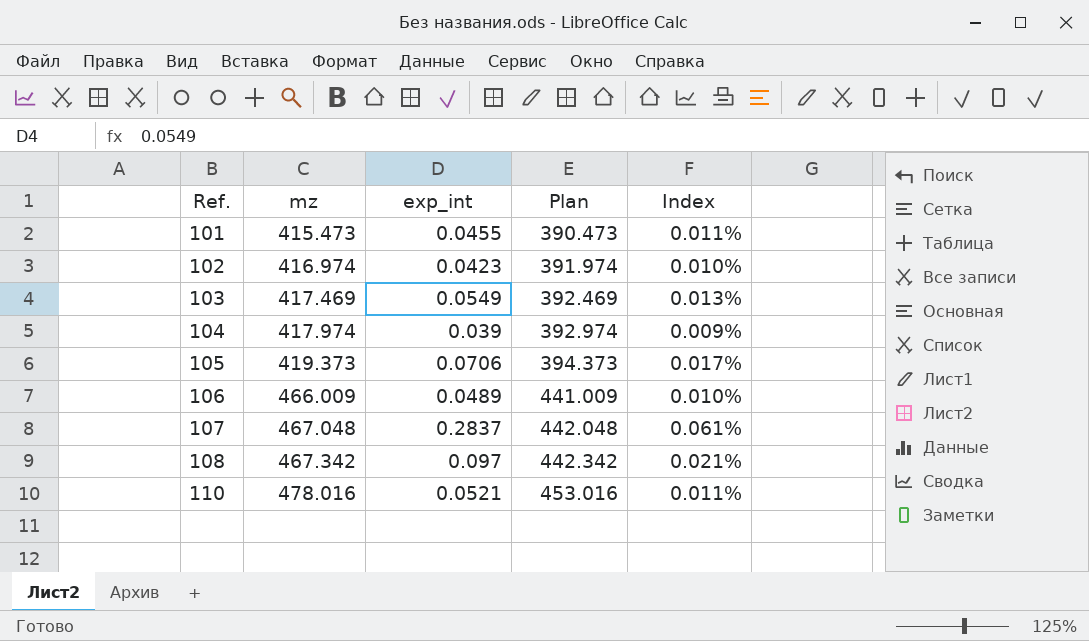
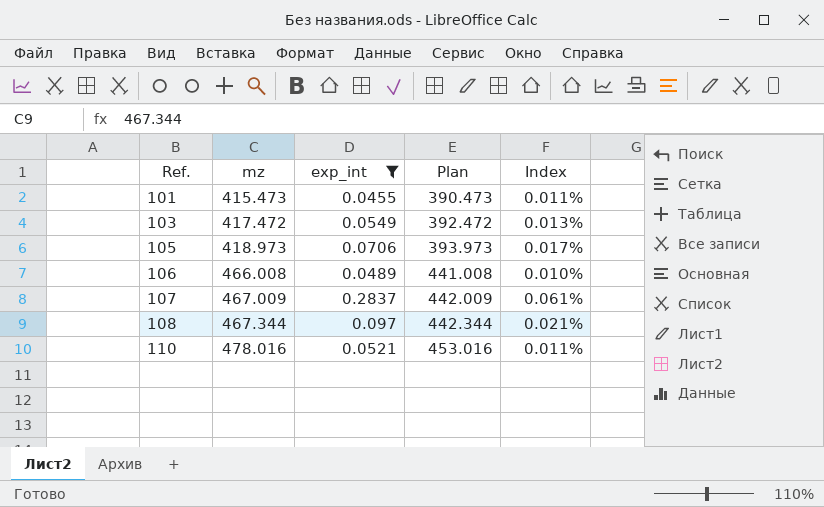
filter: none -> exp_int >= 0.0455
103 | mz: 417.469 -> 417.472
103 | Plan: 392.469 -> 392.472
105 | mz: 419.373 -> 418.973
105 | Plan: 394.373 -> 393.973
106 | mz: 466.009 -> 466.008
106 | Plan: 441.009 -> 441.008
107 | mz: 467.048 -> 467.009
107 | Plan: 442.048 -> 442.009
108 | mz: 467.342 -> 467.344
108 | Plan: 442.342 -> 442.344

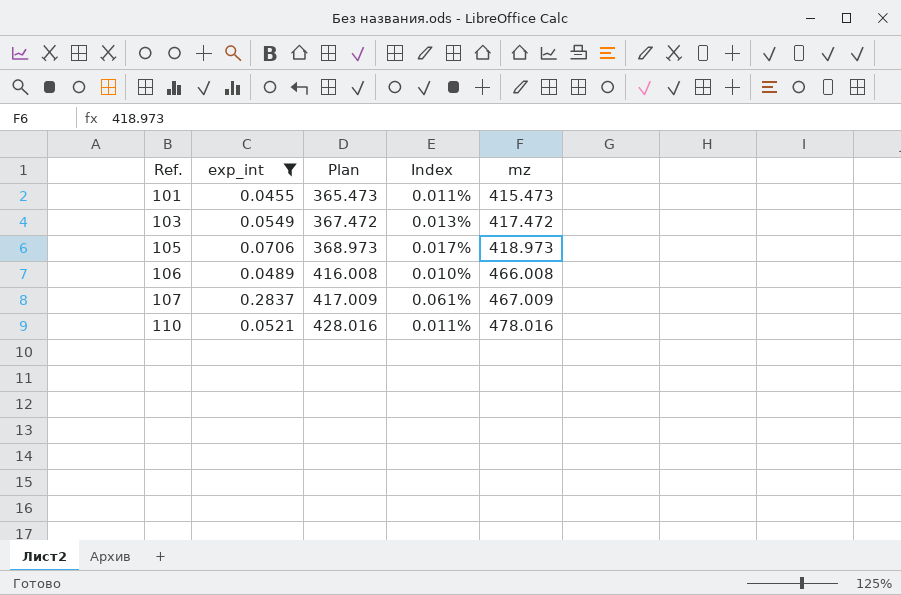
column Plan | formula: [mz] - 25 -> [mz] - 50
column mz | position: 2 -> 5
row 108: 467.344 | 0.097 | 442.344 | 0.021% -> none

